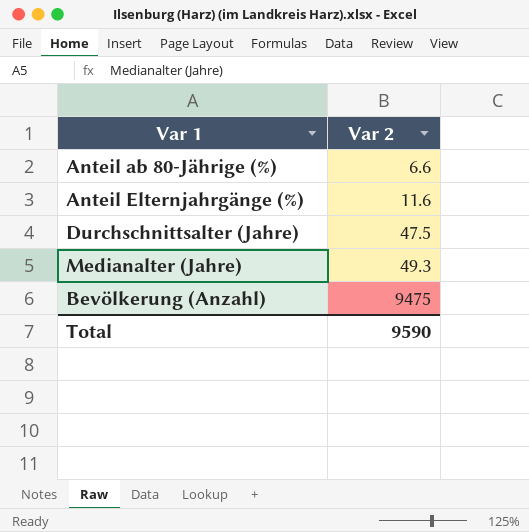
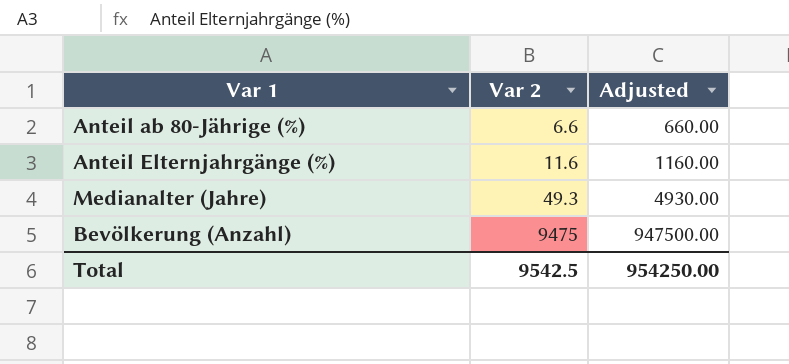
column Adjusted | formula: none -> [Var 2] * 100
row Durchschnittsalter (Jahre): 47.5 -> none
Total | Var 2: 9590 -> 9542.5

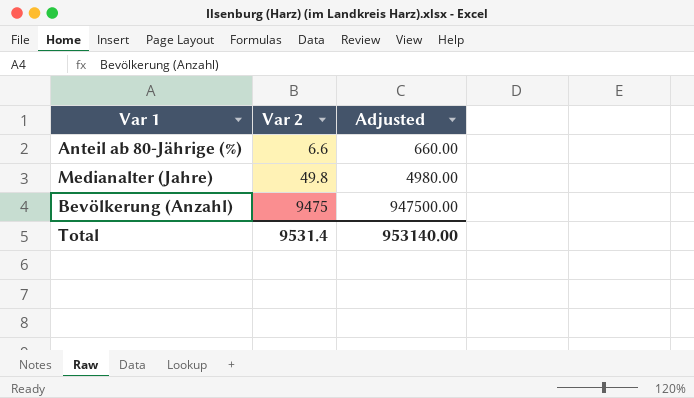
row Anteil Elternjahrgänge (%): 11.6 | 1160.00 -> none
Medianalter (Jahre) | Var 2: 49.3 -> 49.8
Medianalter (Jahre) | Adjusted: 4930.00 -> 4980.00
Total | Var 2: 9542.5 -> 9531.4
Total | Adjusted: 954250.00 -> 953140.00

